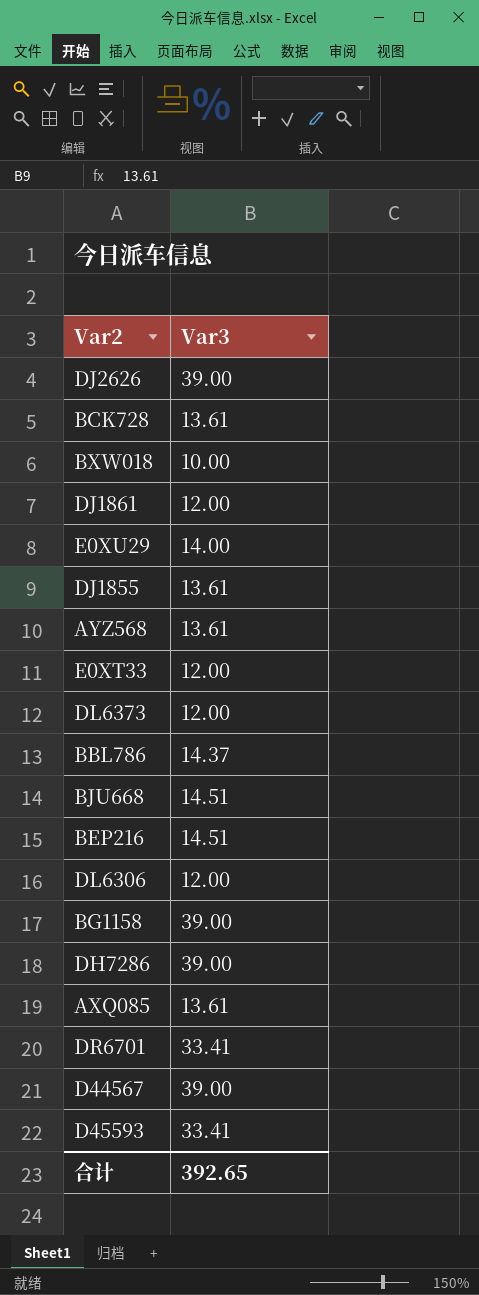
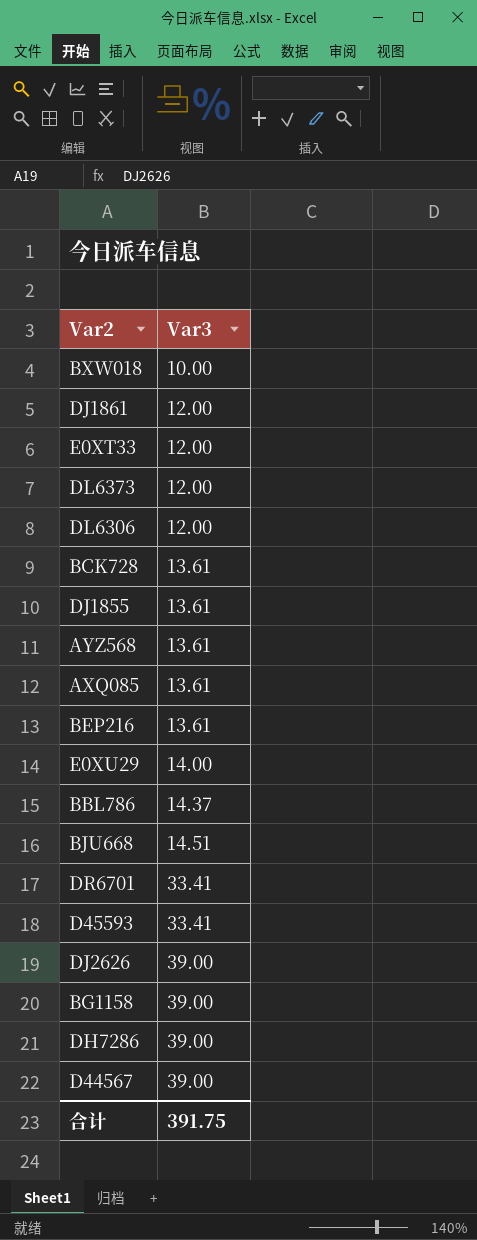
row order: none -> Var3 ascending
BEP216 | Var3: 14.51 -> 13.61
合计 | Var3: 392.65 -> 391.75

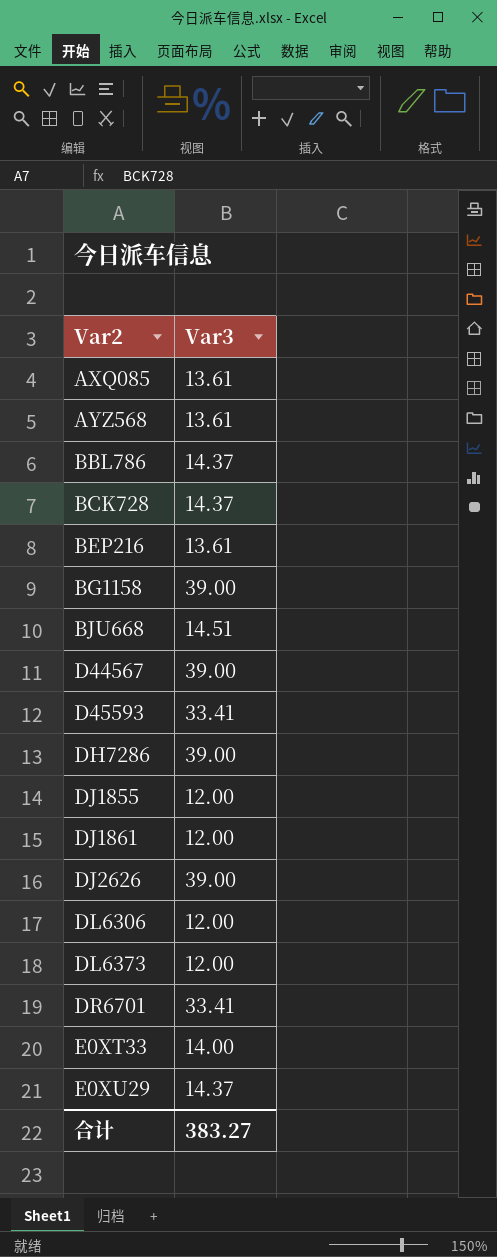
row order: Var3 ascending -> Var2 ascending
row BXW018: 10.00 -> none
BCK728 | Var3: 13.61 -> 14.37
DJ1855 | Var3: 13.61 -> 12.00
E0XT33 | Var3: 12.00 -> 14.00
E0XU29 | Var3: 14.00 -> 14.37
合计 | Var3: 391.75 -> 383.27

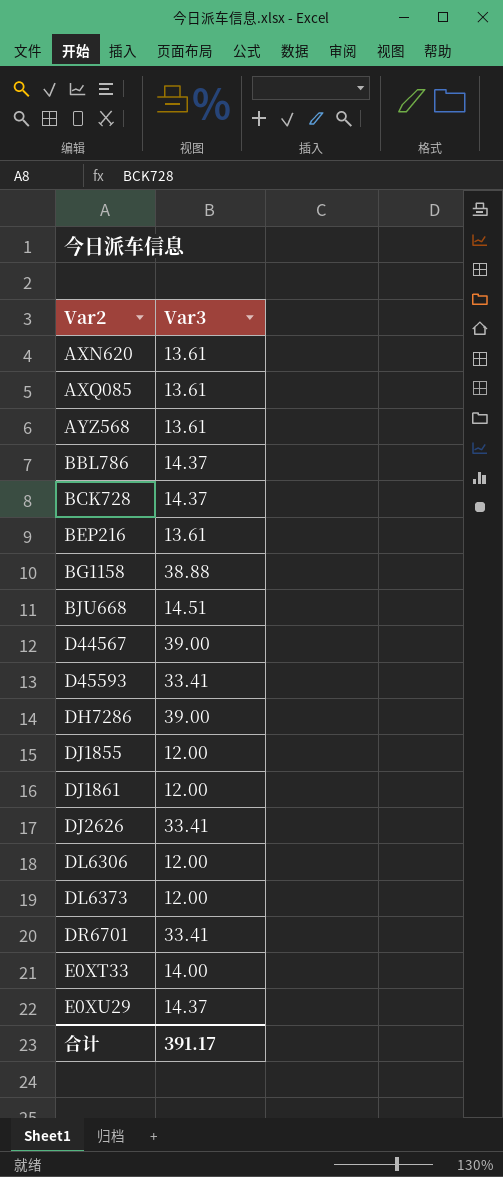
row AXN620: none -> 13.61
BG1158 | Var3: 39.00 -> 38.88
DJ2626 | Var3: 39.00 -> 33.41
合计 | Var3: 383.27 -> 391.17

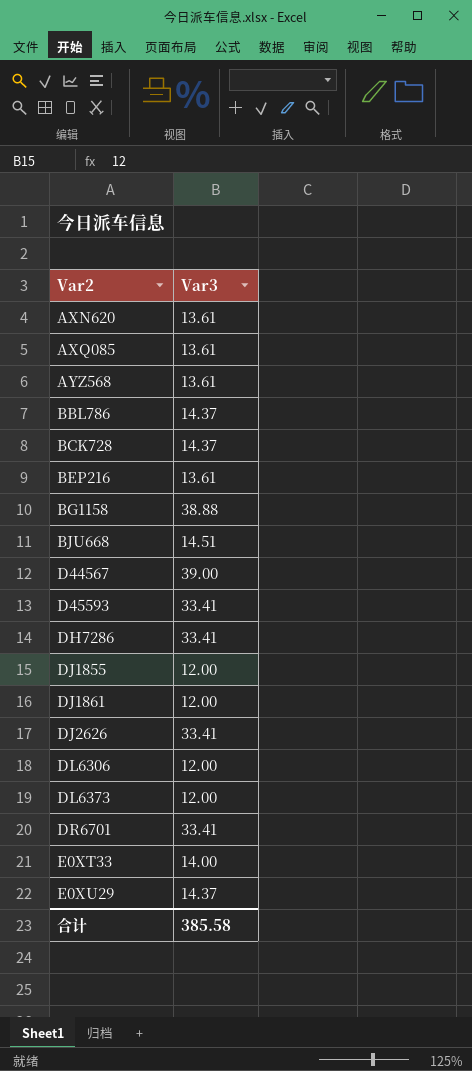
DH7286 | Var3: 39.00 -> 33.41
合计 | Var3: 391.17 -> 385.58

